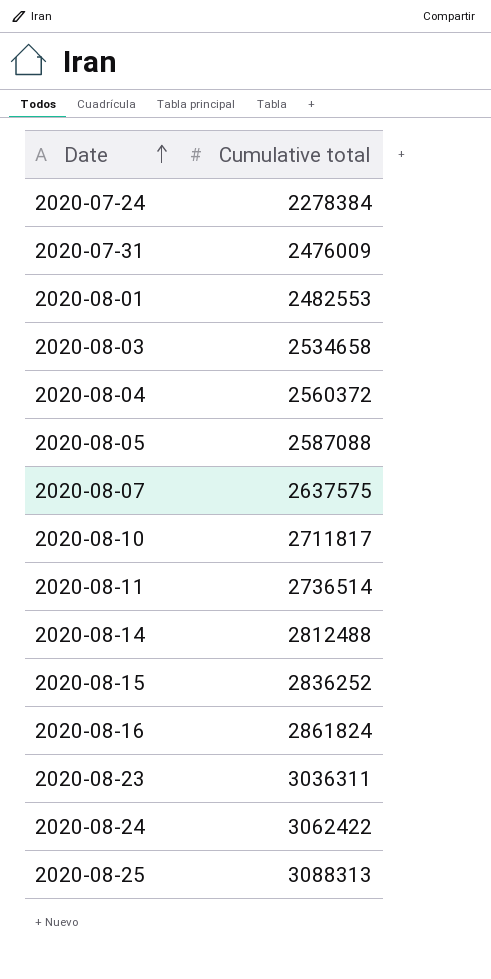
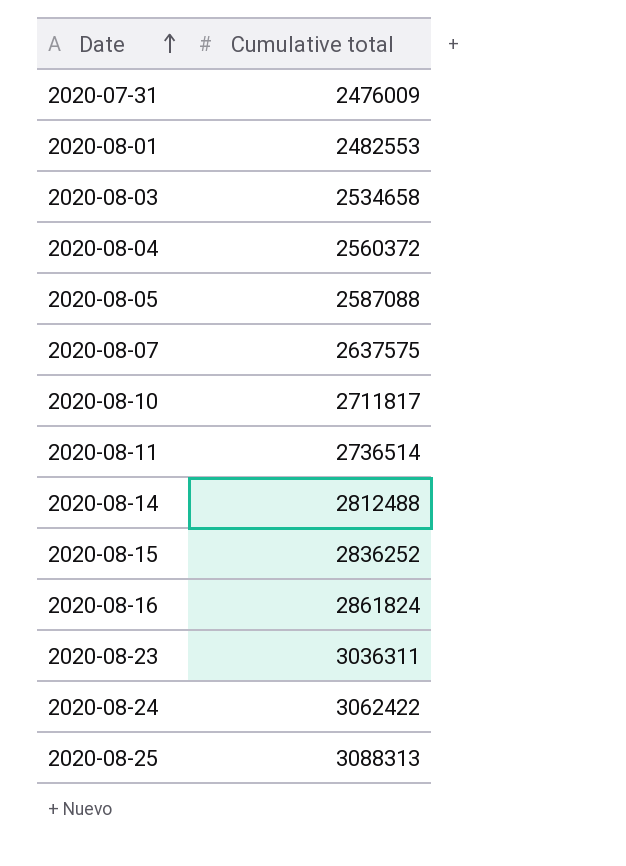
row 2020-07-24: 2278384 -> none

